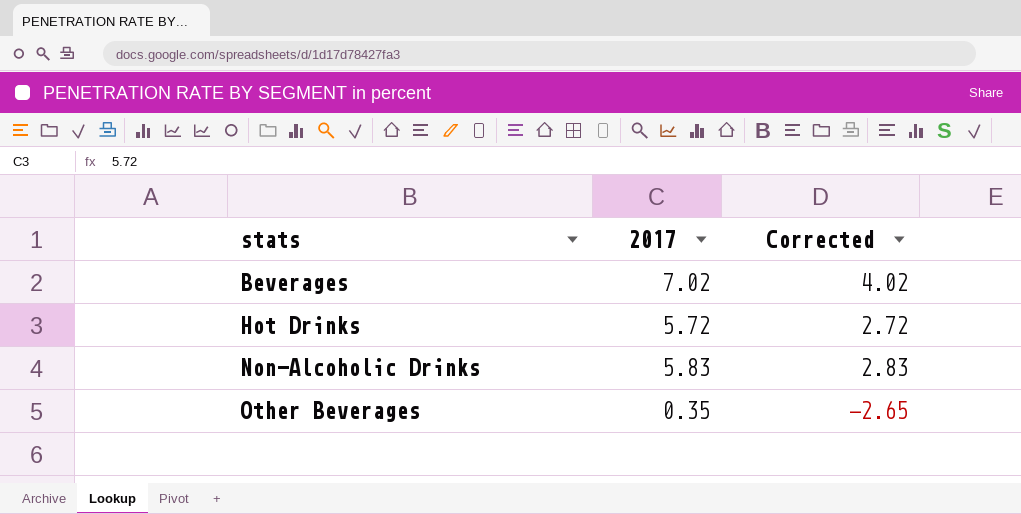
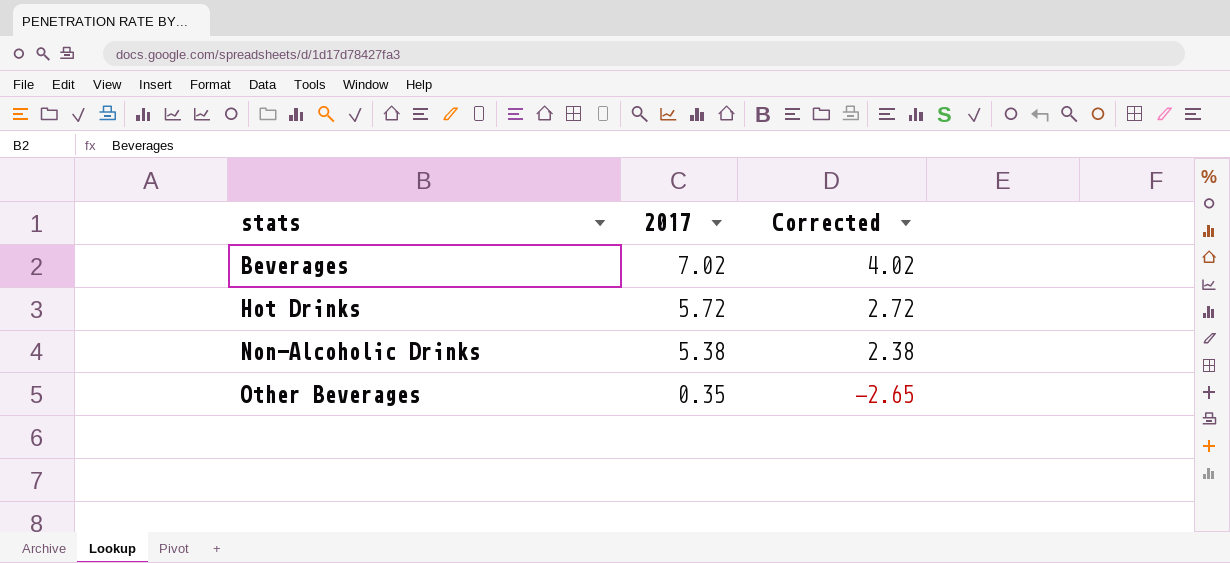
Non-Alcoholic Drinks | 2017: 5.83 -> 5.38
Non-Alcoholic Drinks | Corrected: 2.83 -> 2.38

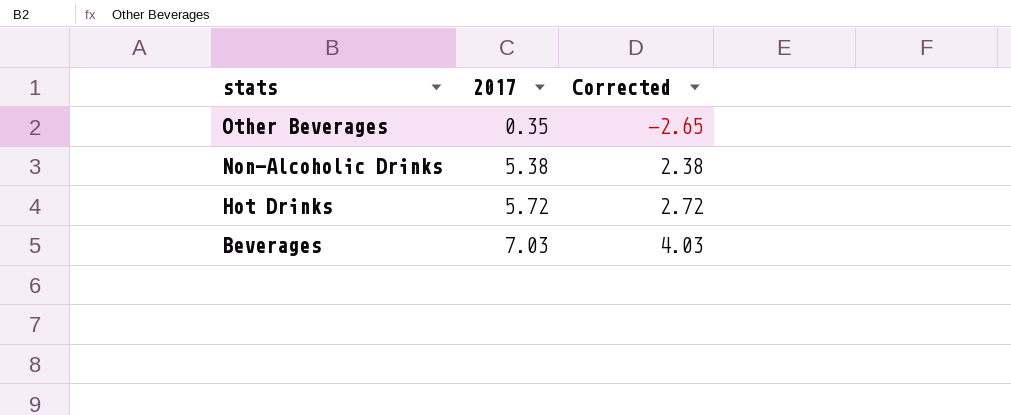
row order: stats ascending -> stats descending
Beverages | 2017: 7.02 -> 7.03
Beverages | Corrected: 4.02 -> 4.03

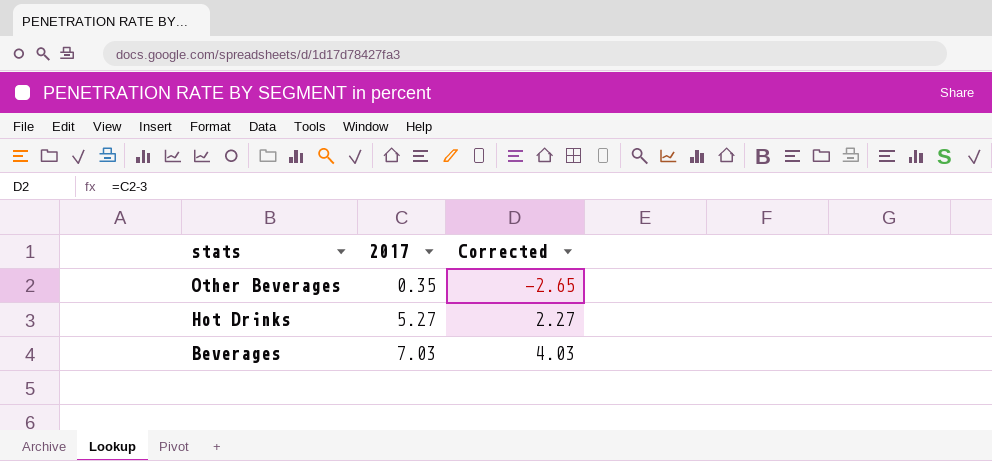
row Non-Alcoholic Drinks: 5.38 | 2.38 -> none
Hot Drinks | 2017: 5.72 -> 5.27
Hot Drinks | Corrected: 2.72 -> 2.27

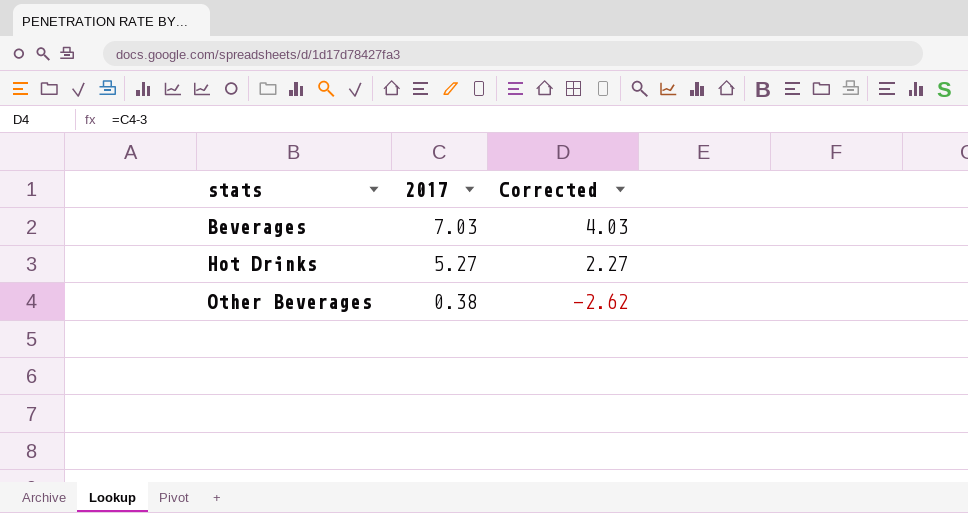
row order: stats descending -> stats ascending
Other Beverages | 2017: 0.35 -> 0.38
Other Beverages | Corrected: -2.65 -> -2.62

